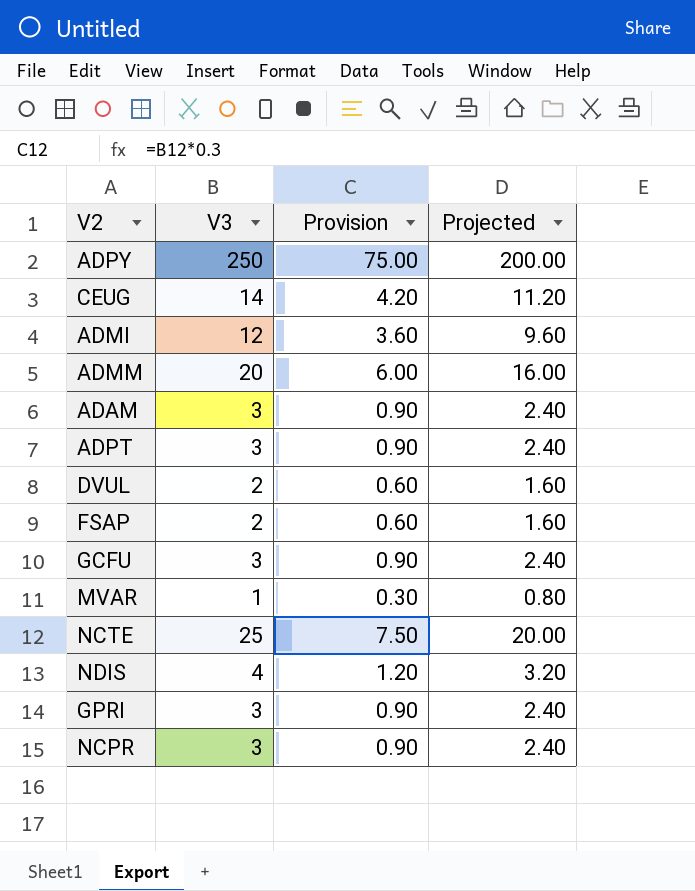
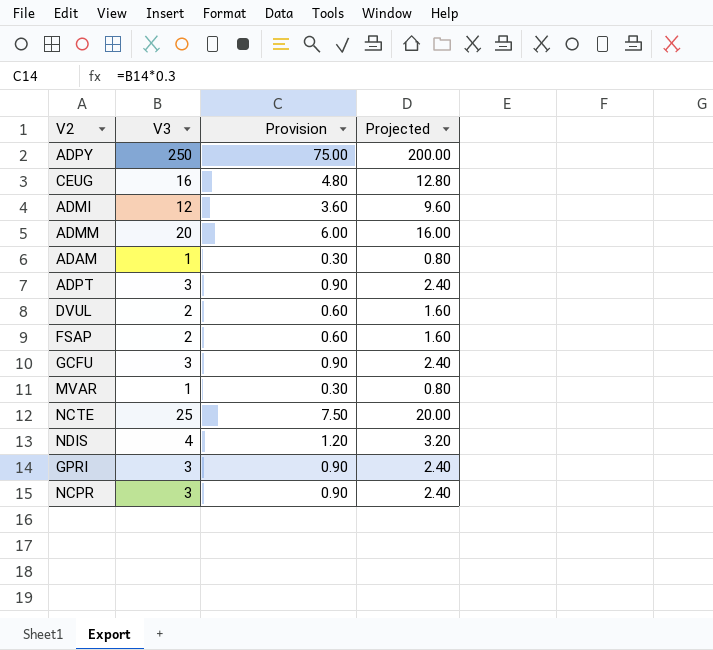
CEUG | V3: 14 -> 16
CEUG | Provision: 4.20 -> 4.80
CEUG | Projected: 11.20 -> 12.80
ADAM | V3: 3 -> 1
ADAM | Provision: 0.90 -> 0.30
ADAM | Projected: 2.40 -> 0.80

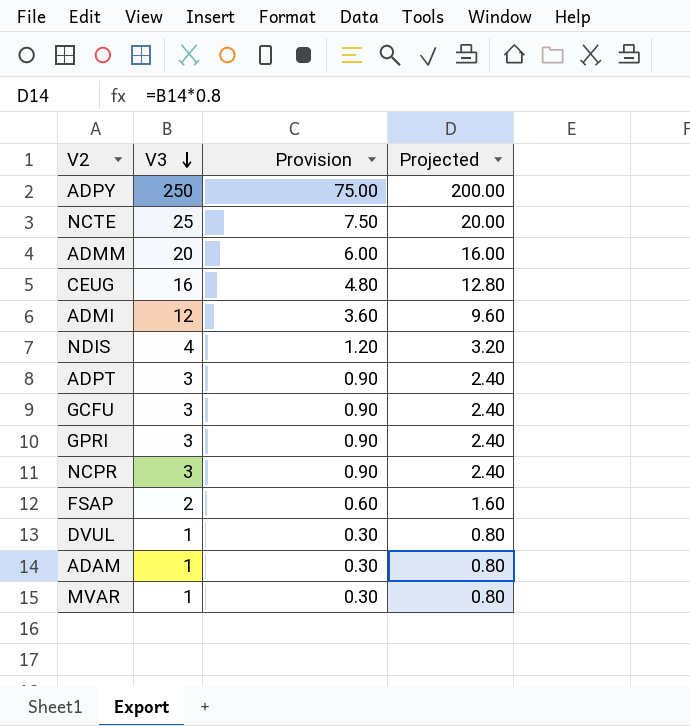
row order: none -> V3 descending
DVUL | V3: 2 -> 1
DVUL | Provision: 0.60 -> 0.30
DVUL | Projected: 1.60 -> 0.80

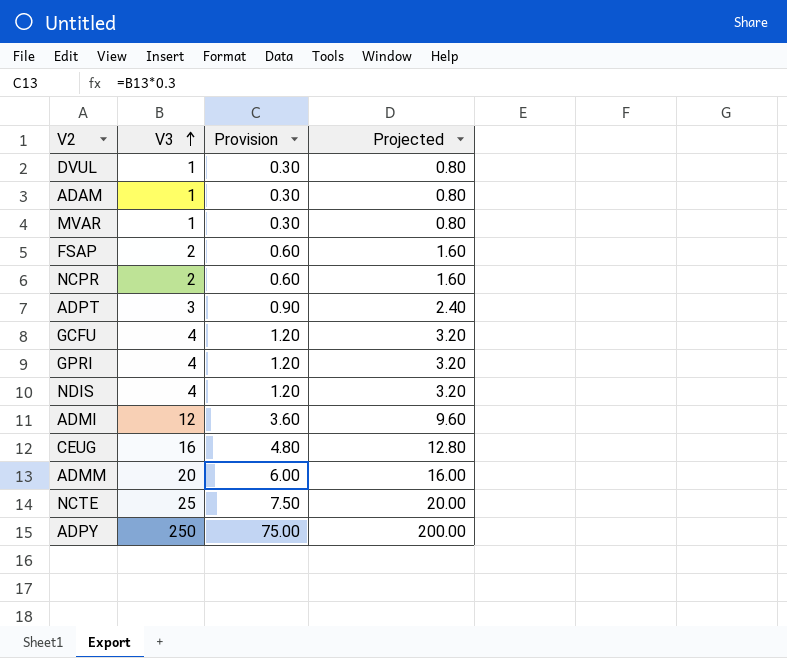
row order: V3 descending -> V3 ascending
NCPR | V3: 3 -> 2
NCPR | Provision: 0.90 -> 0.60
NCPR | Projected: 2.40 -> 1.60
GCFU | V3: 3 -> 4
GCFU | Provision: 0.90 -> 1.20
GCFU | Projected: 2.40 -> 3.20
GPRI | V3: 3 -> 4
GPRI | Provision: 0.90 -> 1.20
GPRI | Projected: 2.40 -> 3.20

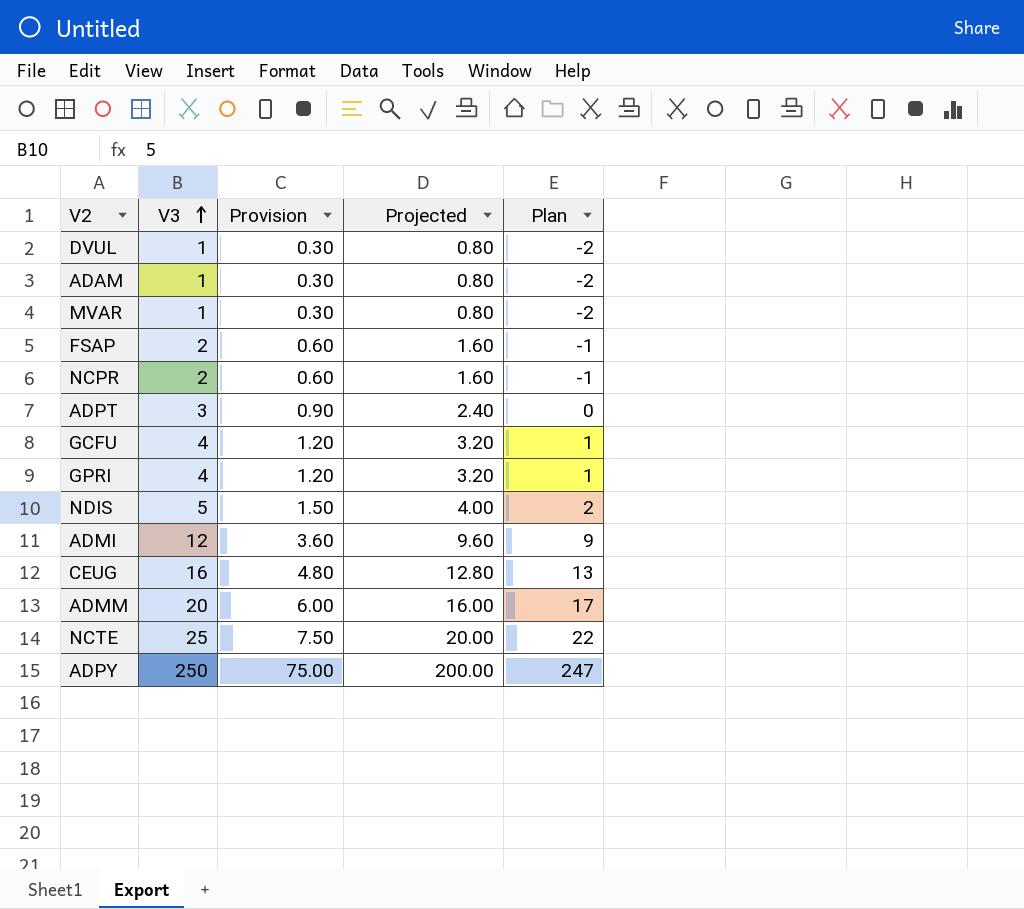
column Plan | formula: none -> [V3] - 3
NDIS | V3: 4 -> 5
NDIS | Provision: 1.20 -> 1.50
NDIS | Projected: 3.20 -> 4.00

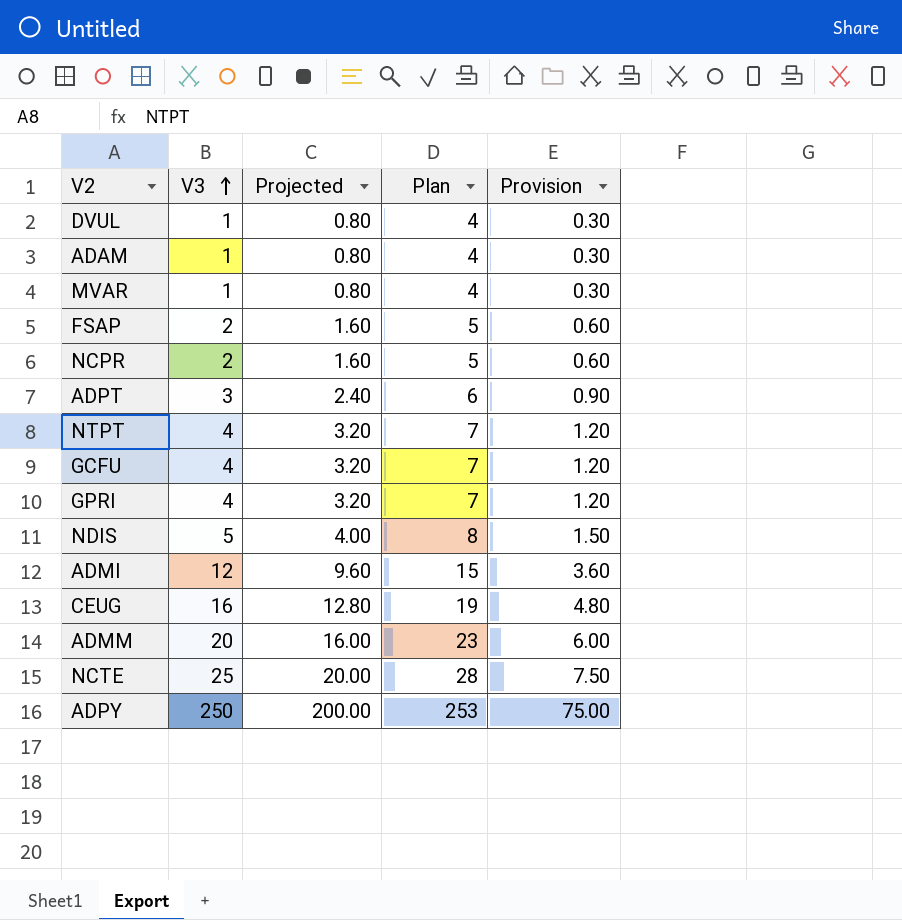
column Plan | formula: [V3] - 3 -> [V3] + 3
column Provision | position: 3 -> 5
row NTPT: none -> 4 | 3.20 | 7 | 1.20

